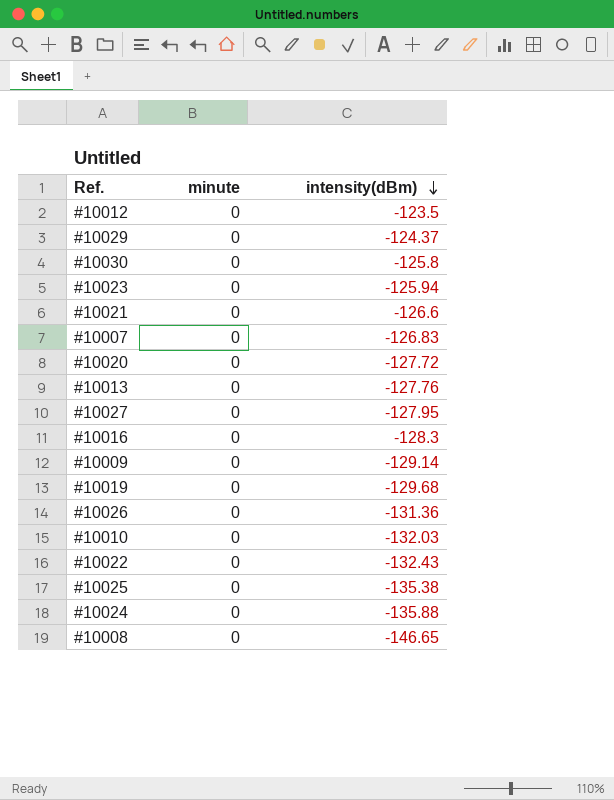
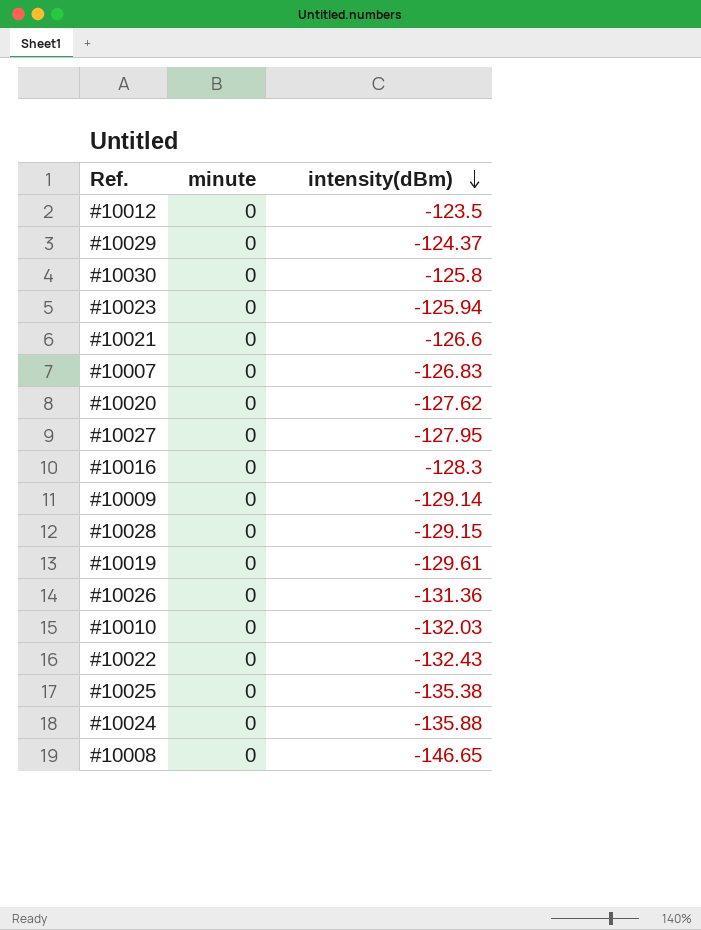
row #10013: 0 | -127.76 -> none
#10020 | intensity(dBm): -127.72 -> -127.62
row #10028: none -> 0 | -129.15
#10019 | intensity(dBm): -129.68 -> -129.61

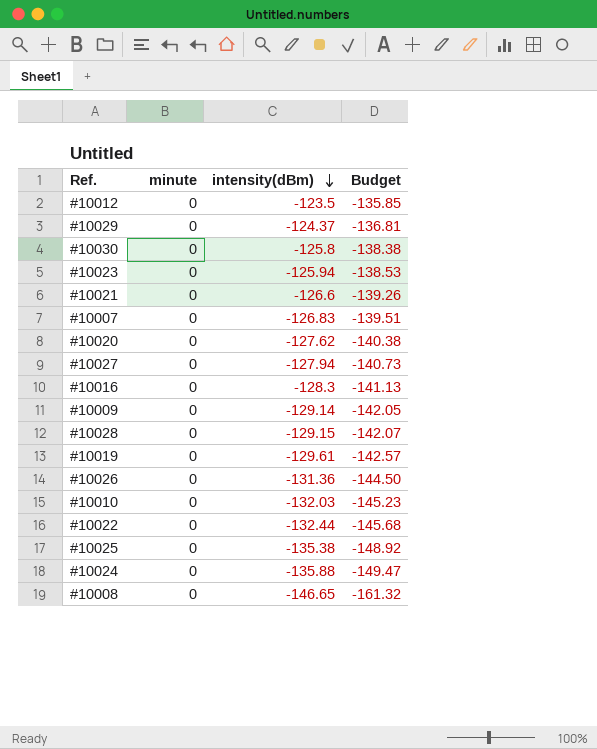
column Budget | formula: none -> [intensity(dBm)] * 1.1
#10027 | intensity(dBm): -127.95 -> -127.94
#10022 | intensity(dBm): -132.43 -> -132.44

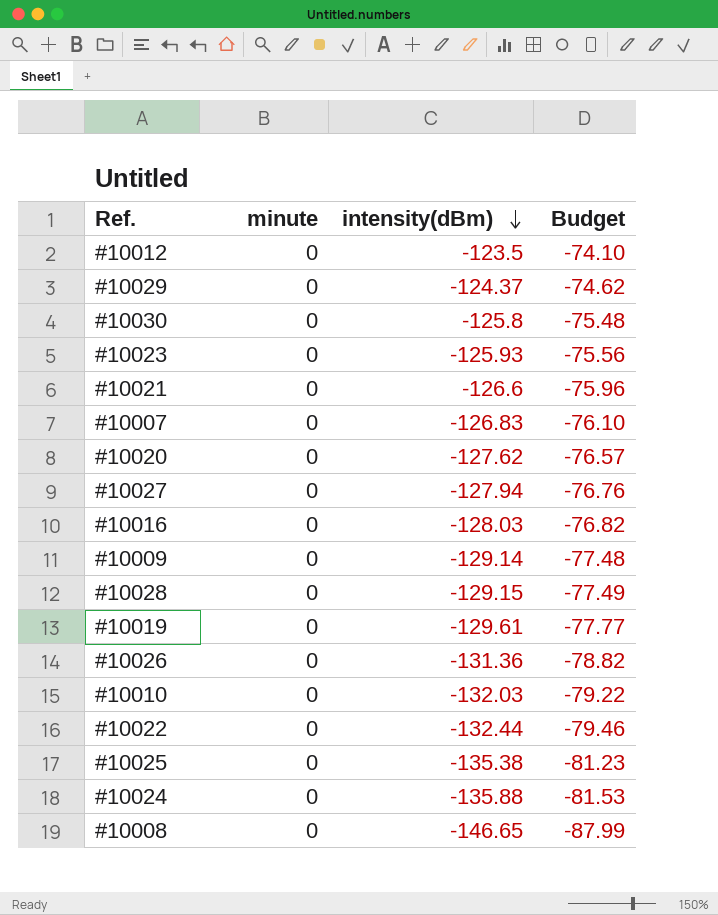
column Budget | formula: [intensity(dBm)] * 1.1 -> [intensity(dBm)] * 0.6
#10023 | intensity(dBm): -125.94 -> -125.93
#10016 | intensity(dBm): -128.3 -> -128.03

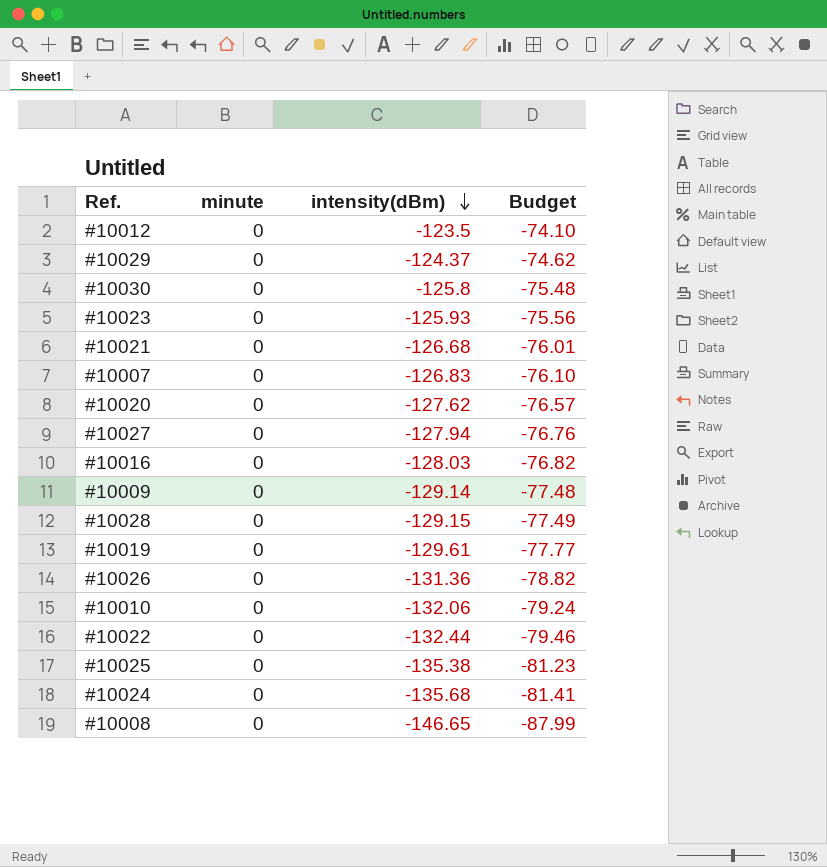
#10021 | intensity(dBm): -126.6 -> -126.68
#10021 | Budget: -75.96 -> -76.01
#10010 | intensity(dBm): -132.03 -> -132.06
#10010 | Budget: -79.22 -> -79.24
#10024 | intensity(dBm): -135.88 -> -135.68
#10024 | Budget: -81.53 -> -81.41

